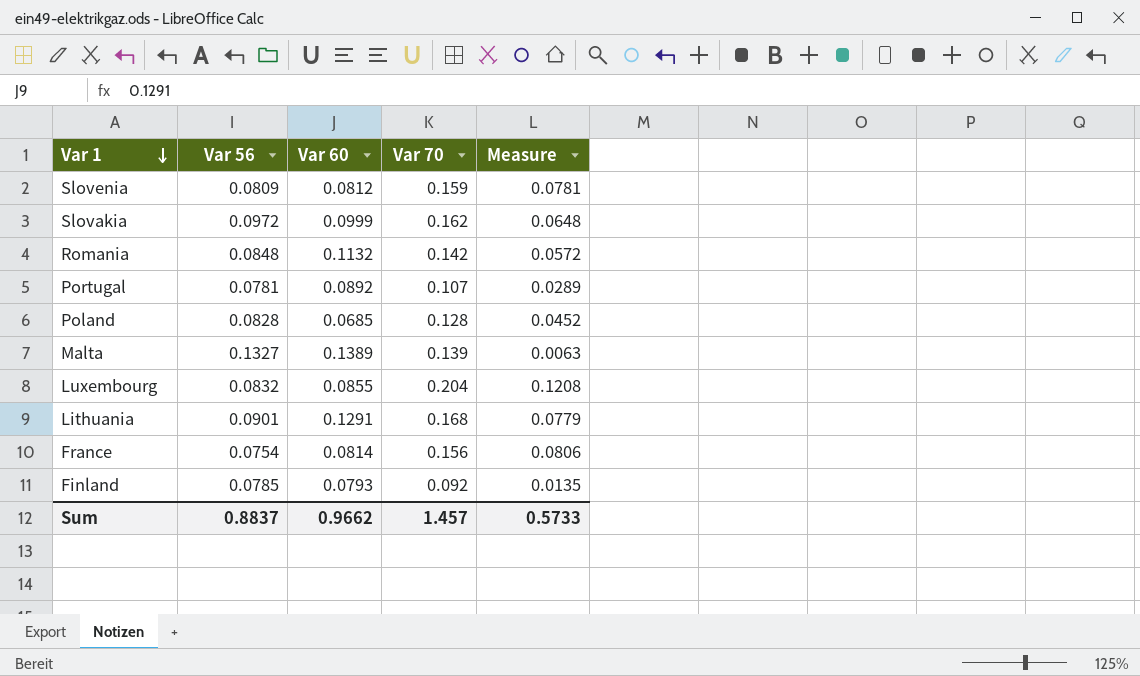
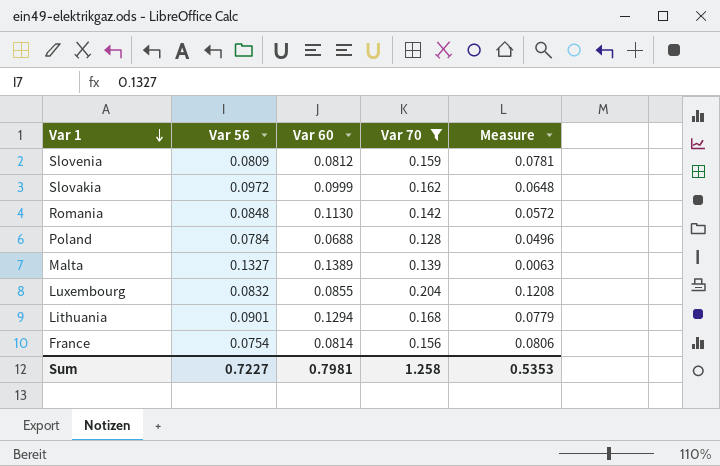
filter: none -> Var 70 >= 0.128
Romania | Var 60: 0.1132 -> 0.1130
Poland | Var 56: 0.0828 -> 0.0784
Poland | Var 60: 0.0685 -> 0.0688
Poland | Measure: 0.0452 -> 0.0496
Lithuania | Var 60: 0.1291 -> 0.1294
Sum | Var 56: 0.8837 -> 0.7227
Sum | Var 60: 0.9662 -> 0.7981
Sum | Var 70: 1.457 -> 1.258
Sum | Measure: 0.5733 -> 0.5353

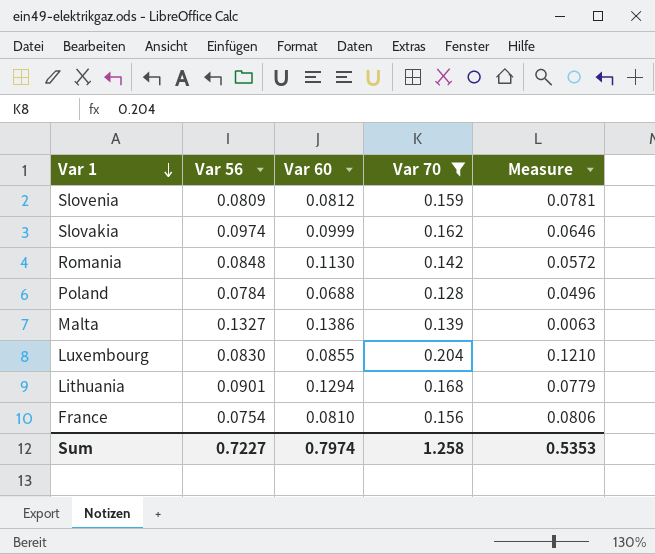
Slovakia | Var 56: 0.0972 -> 0.0974
Slovakia | Measure: 0.0648 -> 0.0646
Malta | Var 60: 0.1389 -> 0.1386
Luxembourg | Var 56: 0.0832 -> 0.0830
Luxembourg | Measure: 0.1208 -> 0.1210
France | Var 60: 0.0814 -> 0.0810
Sum | Var 60: 0.7981 -> 0.7974

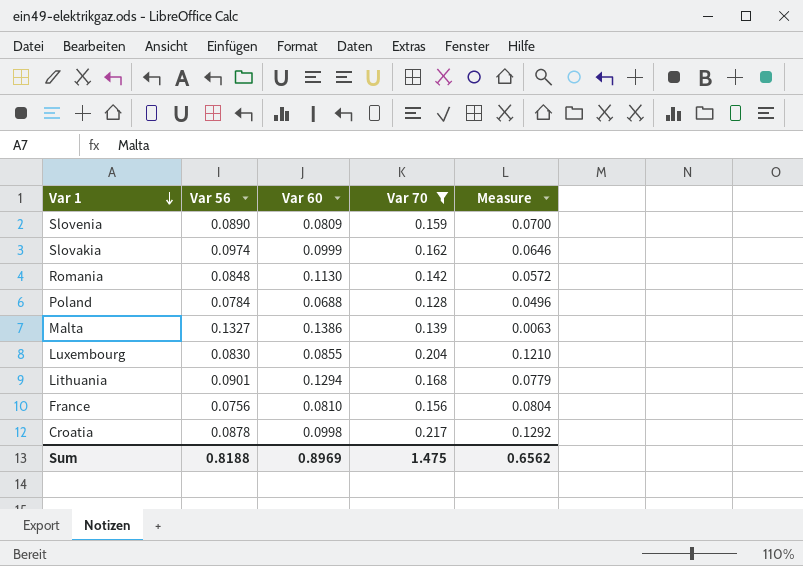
Slovenia | Var 56: 0.0809 -> 0.0890
Slovenia | Var 60: 0.0812 -> 0.0809
Slovenia | Measure: 0.0781 -> 0.0700
France | Var 56: 0.0754 -> 0.0756
France | Measure: 0.0806 -> 0.0804
row Croatia: none -> 0.0878 | 0.0998 | 0.217 | 0.1292
Sum | Var 56: 0.7227 -> 0.8188
Sum | Var 60: 0.7974 -> 0.8969
Sum | Var 70: 1.258 -> 1.475
Sum | Measure: 0.5353 -> 0.6562

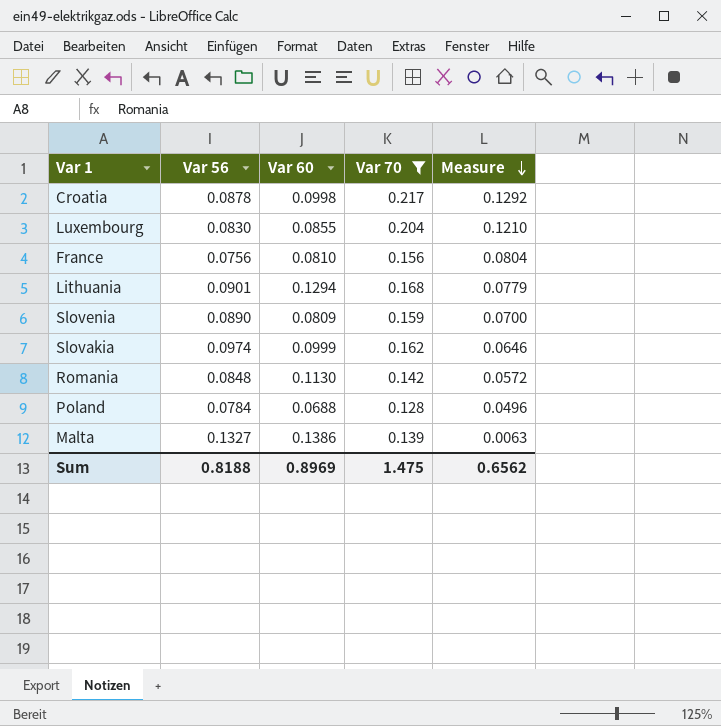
row order: Var 1 descending -> Measure descending

